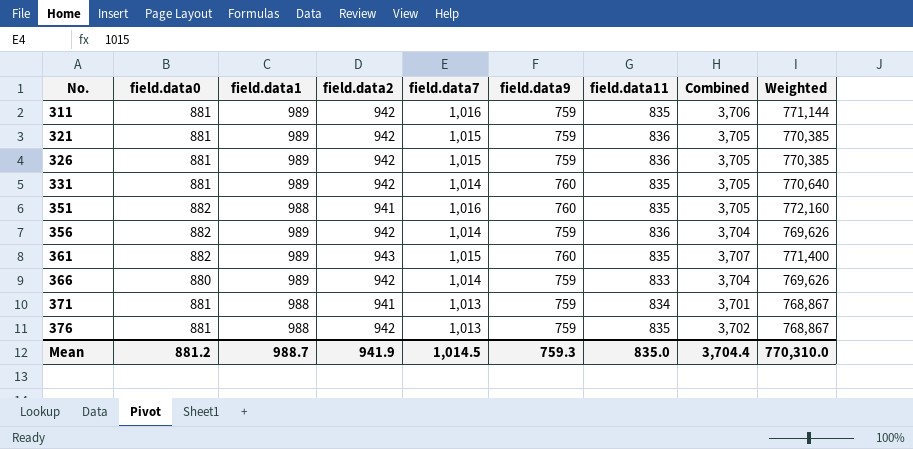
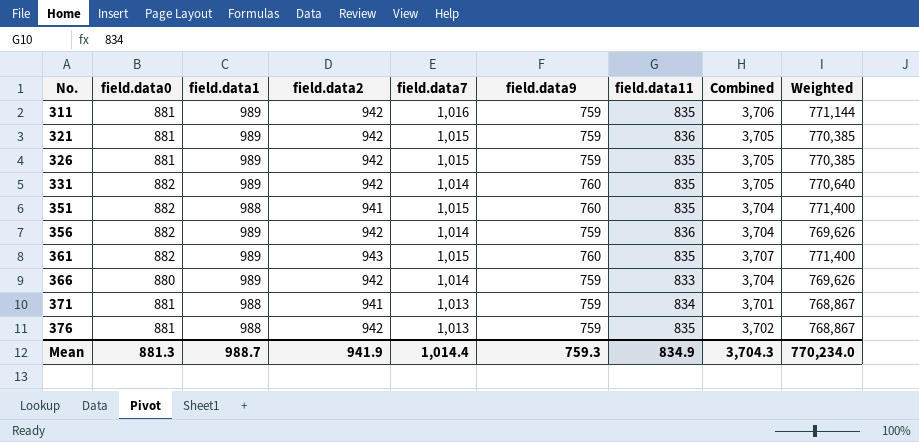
326 | field.data11: 836 -> 835
331 | field.data0: 881 -> 882
351 | field.data7: 1,016 -> 1,015
351 | Combined: 3,705 -> 3,704
351 | Weighted: 772,160 -> 771,400
Mean | field.data0: 881.2 -> 881.3
Mean | field.data7: 1,014.5 -> 1,014.4
Mean | field.data11: 835.0 -> 834.9
Mean | Combined: 3,704.4 -> 3,704.3
Mean | Weighted: 770,310.0 -> 770,234.0

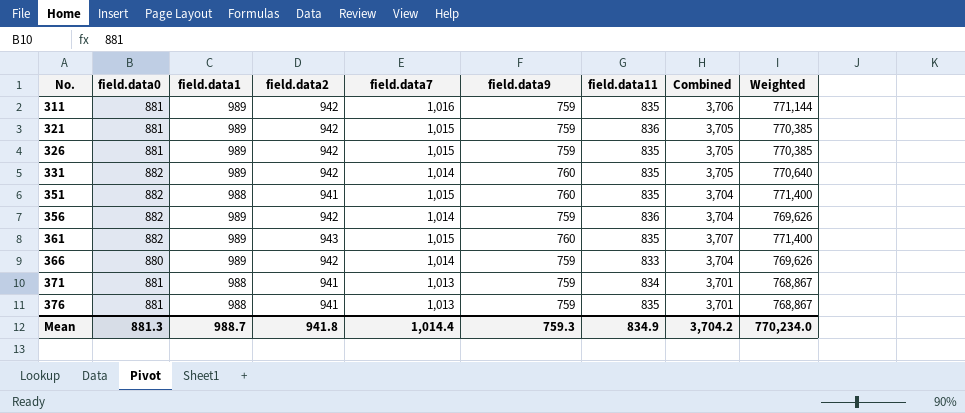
376 | field.data2: 942 -> 941
376 | Combined: 3,702 -> 3,701
Mean | field.data2: 941.9 -> 941.8
Mean | Combined: 3,704.3 -> 3,704.2

